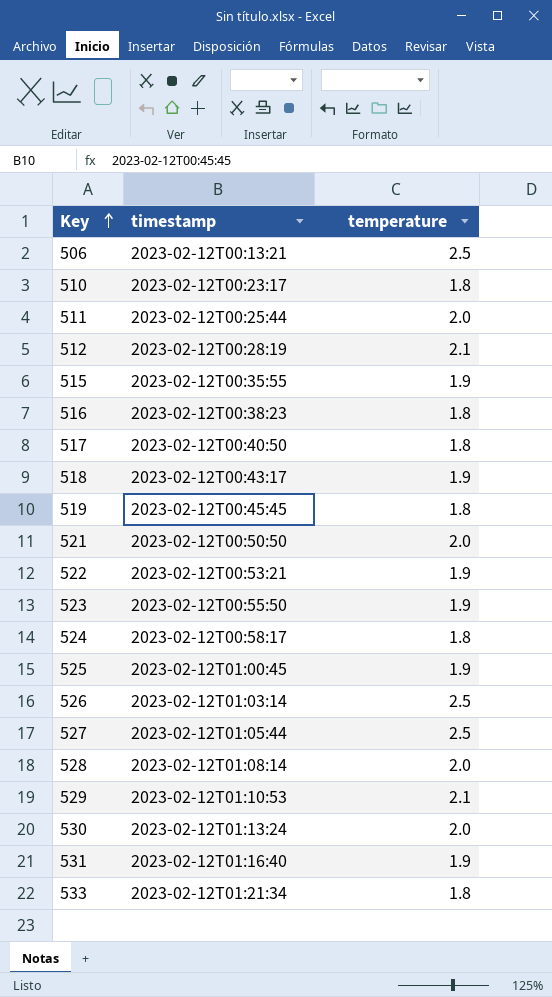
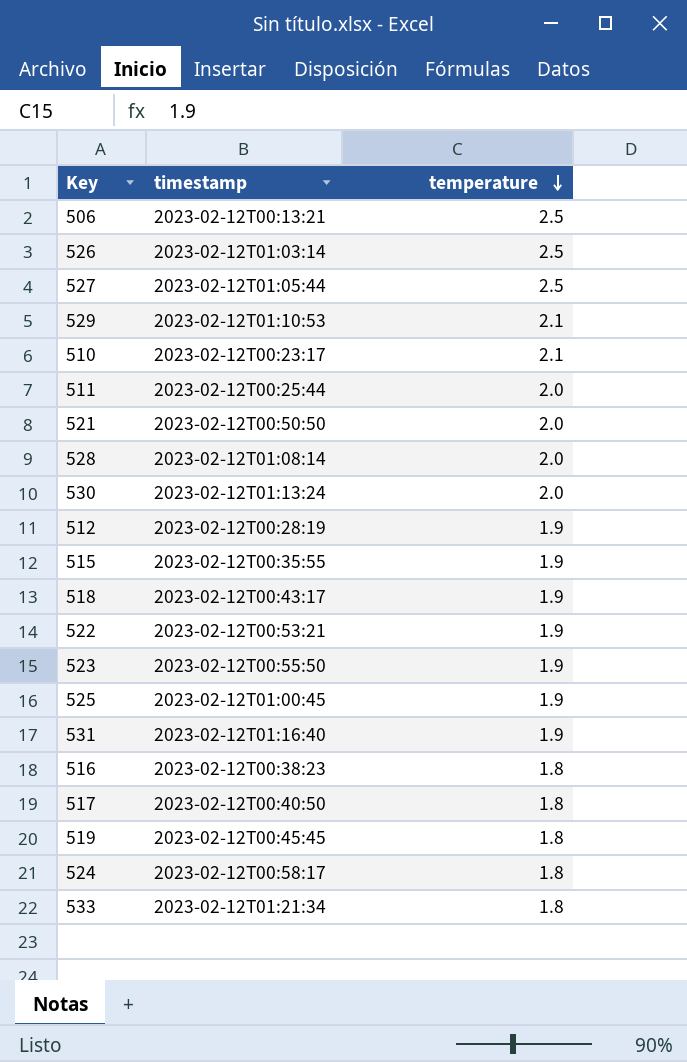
row order: Key ascending -> temperature descending
510 | temperature: 1.8 -> 2.1
512 | temperature: 2.1 -> 1.9

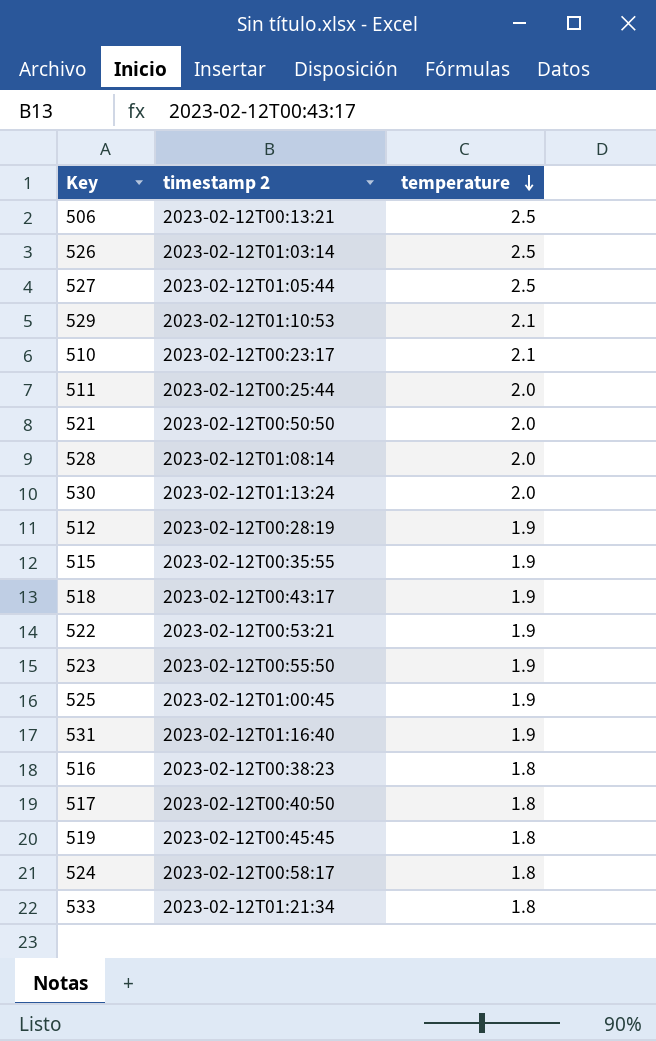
column name: timestamp -> timestamp 2

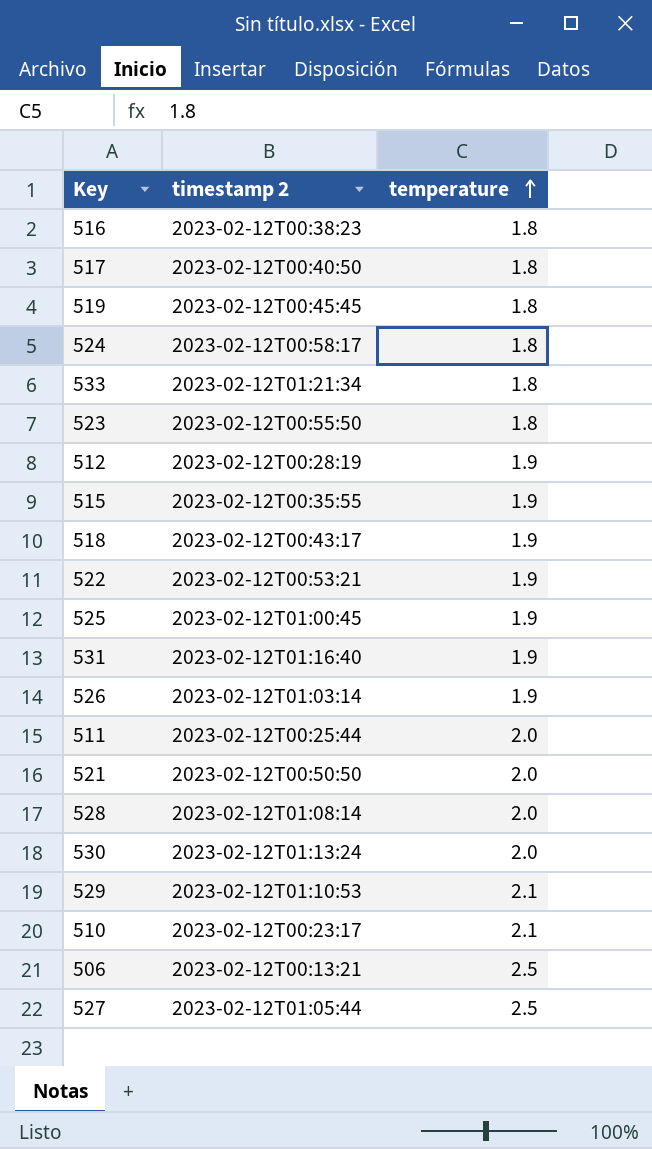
row order: temperature descending -> temperature ascending
523 | temperature: 1.9 -> 1.8
526 | temperature: 2.5 -> 1.9

